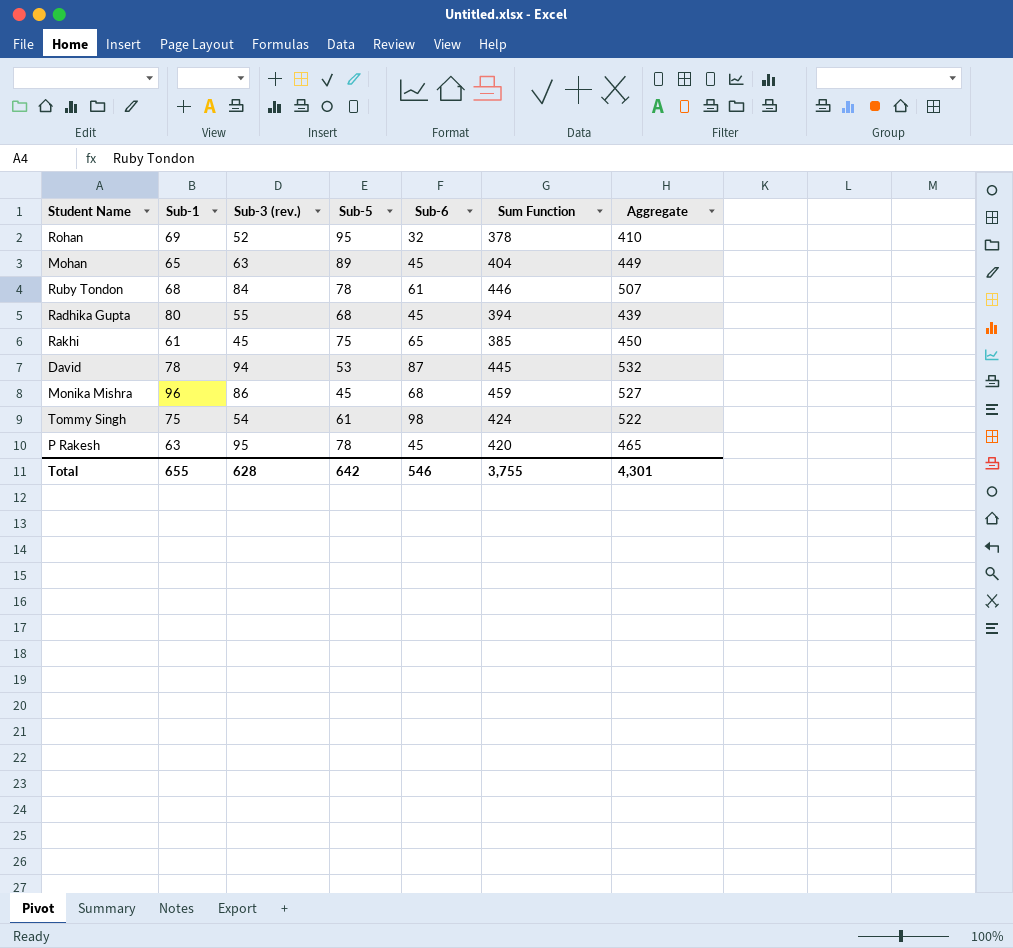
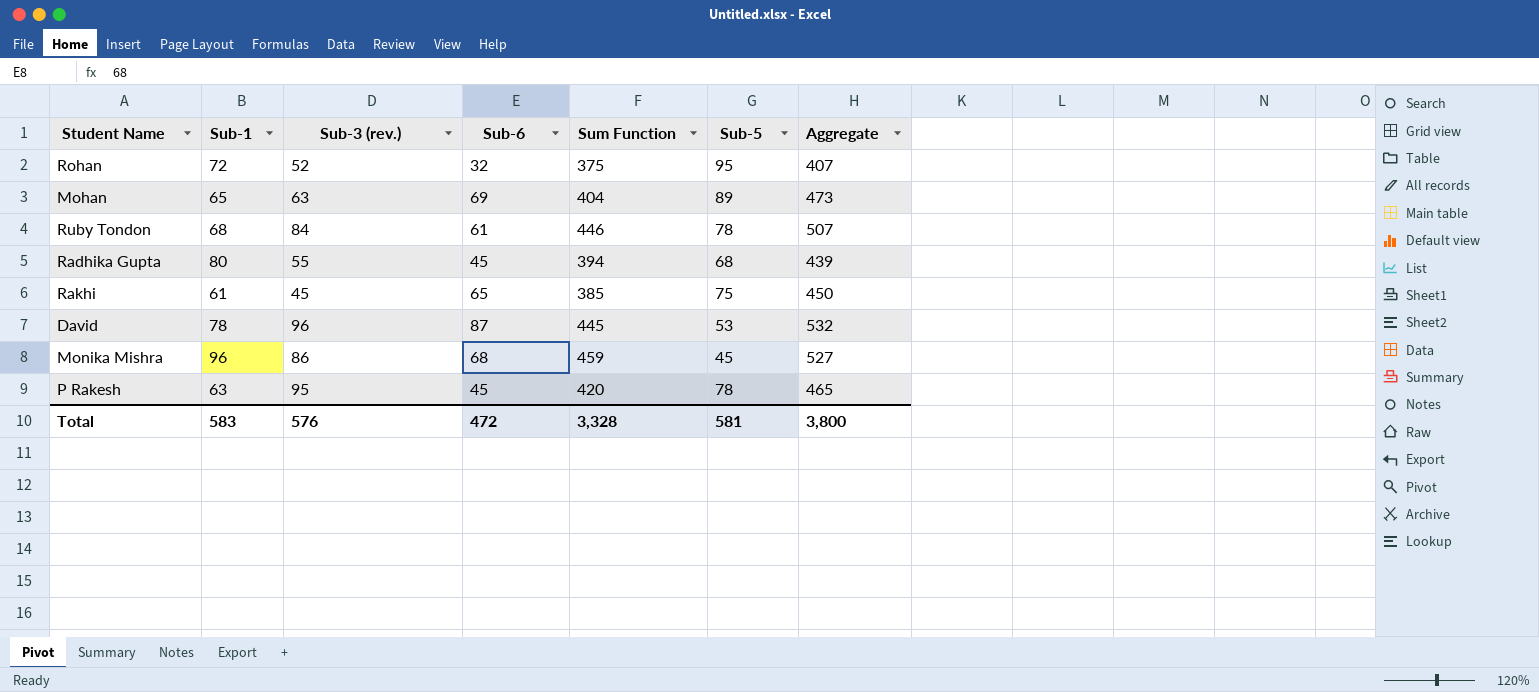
column Sub-5 | position: 4 -> 6
row Tommy Singh: 75 | 54 | 61 | 98 | 424 | 522 -> none
Rohan | Sub-1: 69 -> 72
Rohan | Sum Function: 378 -> 375
Rohan | Aggregate: 410 -> 407
Mohan | Sub-6: 45 -> 69
Mohan | Aggregate: 449 -> 473
David | Sub-3 (rev.): 94 -> 96
Total | Sub-1: 655 -> 583
Total | Sub-3 (rev.): 628 -> 576
Total | Sub-6: 546 -> 472
Total | Sum Function: 3,755 -> 3,328
Total | Sub-5: 642 -> 581
Total | Aggregate: 4,301 -> 3,800

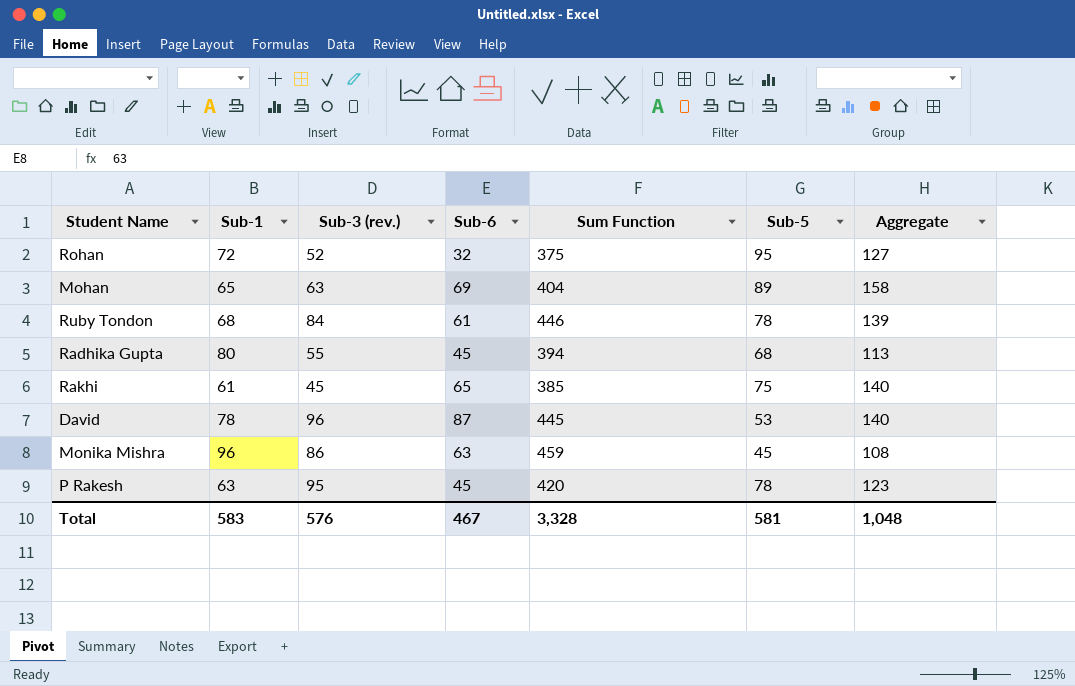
column Aggregate | formula: [Sub-6] + [Sum Function] -> [Sub-6] + [Sub-5]
Monika Mishra | Sub-6: 68 -> 63
Total | Sub-6: 472 -> 467
Total | Aggregate: 3,800 -> 1,048

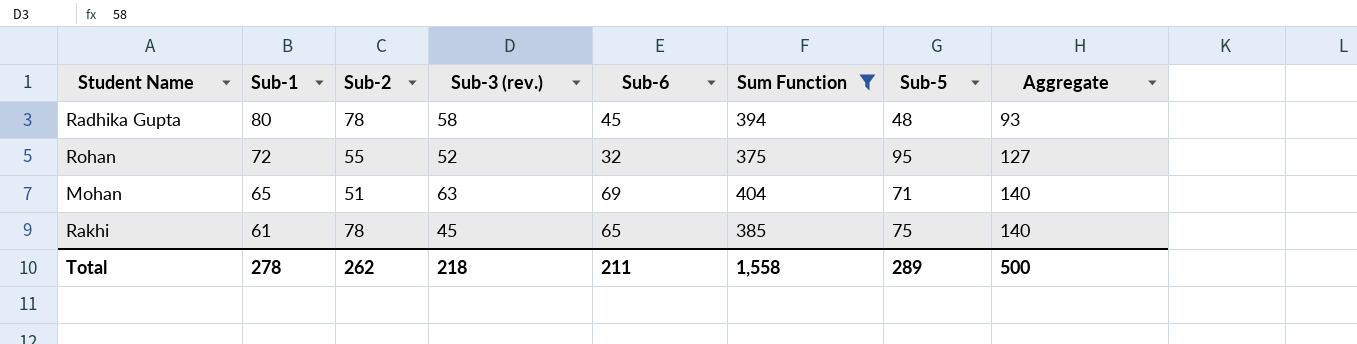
filter: none -> Sum Function <= 404
row order: none -> Sub-1 descending
column Sub-2 | position: none -> 3
Radhika Gupta | Sub-3 (rev.): 55 -> 58
Radhika Gupta | Sub-5: 68 -> 48
Radhika Gupta | Aggregate: 113 -> 93
Mohan | Sub-5: 89 -> 71
Mohan | Aggregate: 158 -> 140
Total | Sub-1: 583 -> 278
Total | Sub-3 (rev.): 576 -> 218
Total | Sub-6: 467 -> 211
Total | Sum Function: 3,328 -> 1,558
Total | Sub-5: 581 -> 289
Total | Aggregate: 1,048 -> 500

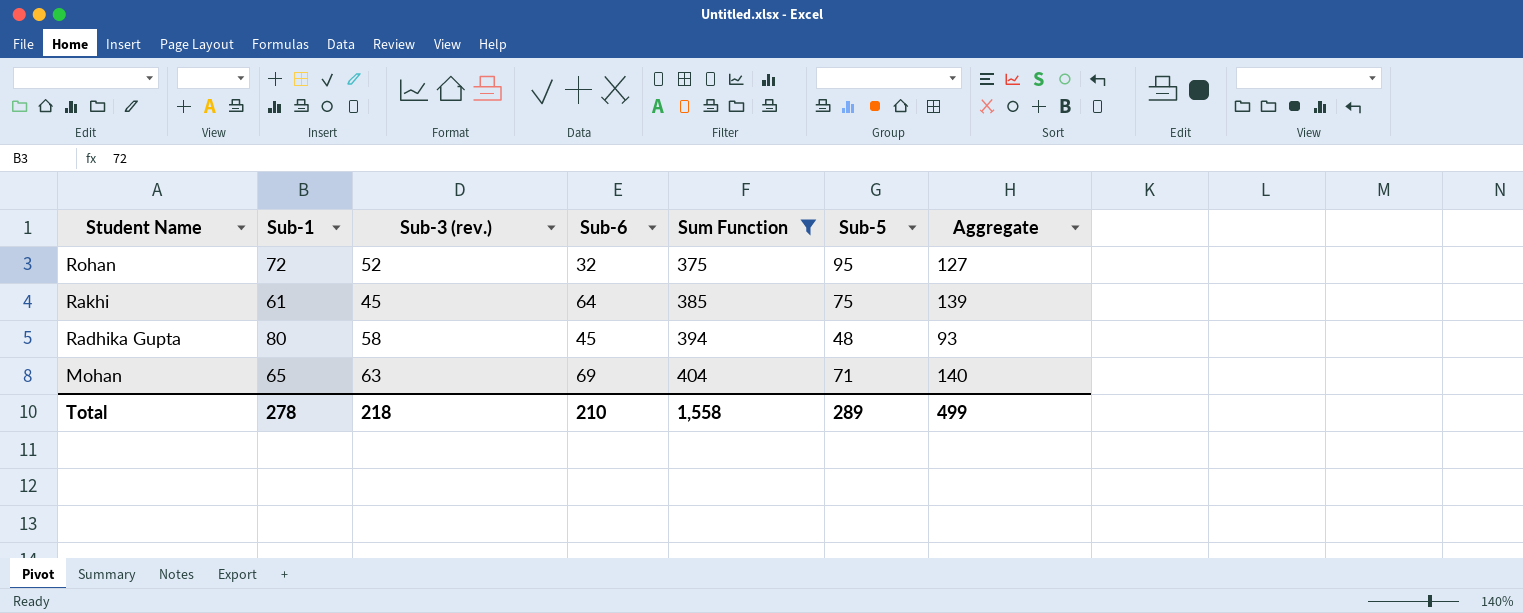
row order: Sub-1 descending -> Student Name descending
column Sub-2 | position: 3 -> none
Rakhi | Sub-6: 65 -> 64
Rakhi | Aggregate: 140 -> 139
Total | Sub-6: 211 -> 210
Total | Aggregate: 500 -> 499

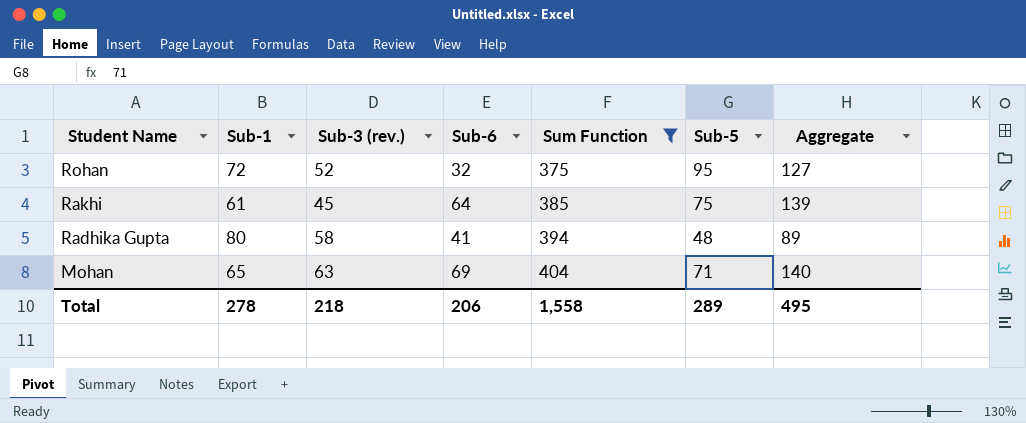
Radhika Gupta | Sub-6: 45 -> 41
Radhika Gupta | Aggregate: 93 -> 89
Total | Sub-6: 210 -> 206
Total | Aggregate: 499 -> 495

